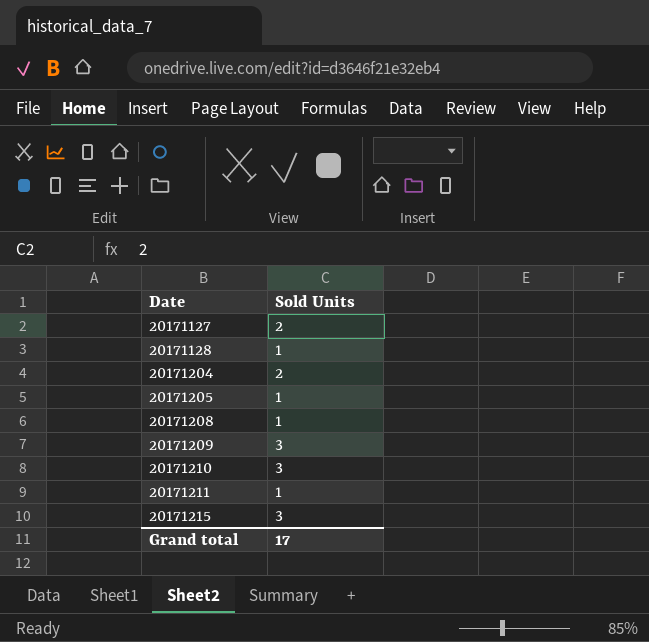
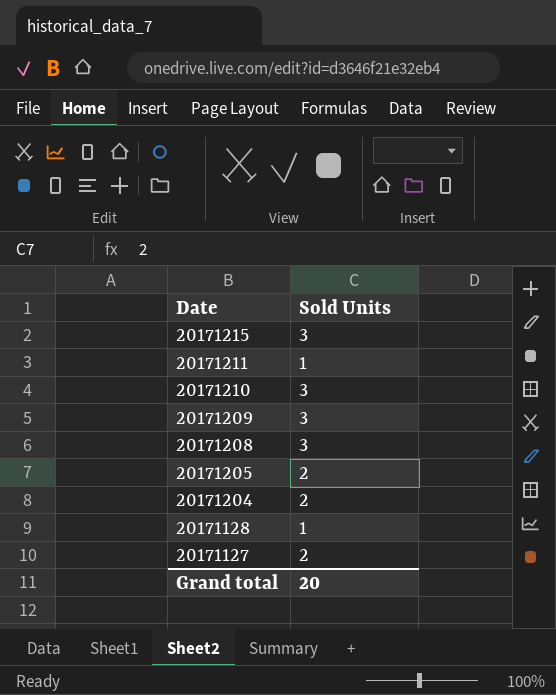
row order: Date ascending -> Date descending
20171208 | Sold Units: 1 -> 3
20171205 | Sold Units: 1 -> 2
Grand total | Sold Units: 17 -> 20

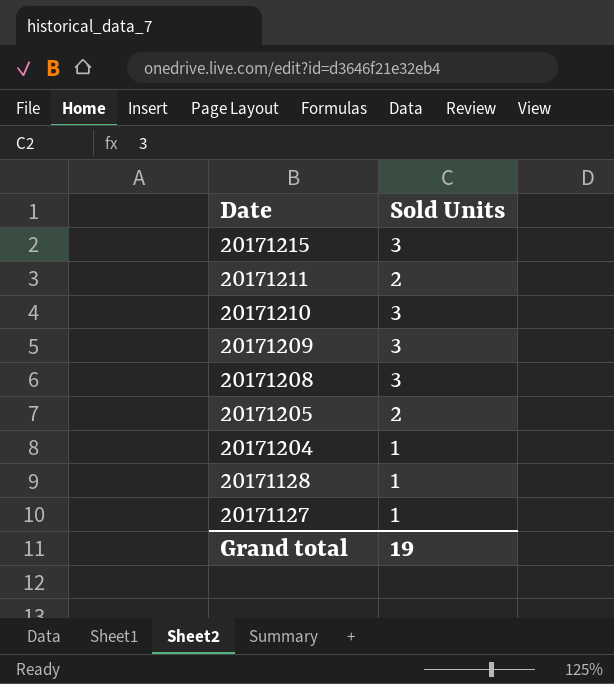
20171211 | Sold Units: 1 -> 2
20171204 | Sold Units: 2 -> 1
20171127 | Sold Units: 2 -> 1
Grand total | Sold Units: 20 -> 19

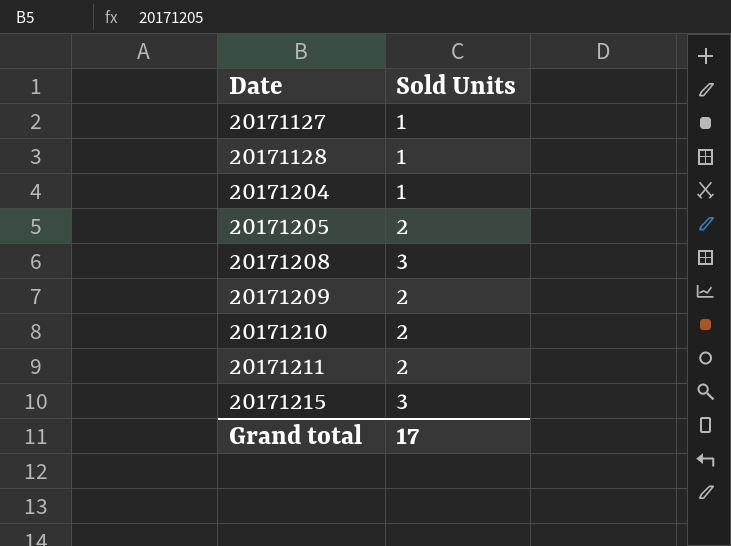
row order: Date descending -> Date ascending
20171209 | Sold Units: 3 -> 2
20171210 | Sold Units: 3 -> 2
Grand total | Sold Units: 19 -> 17

